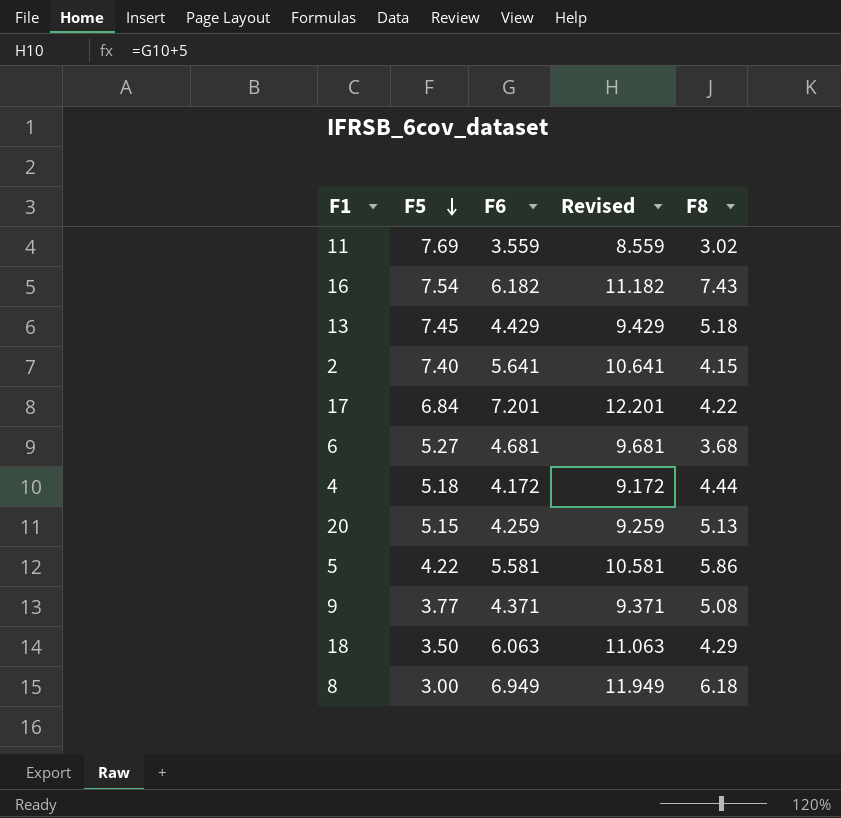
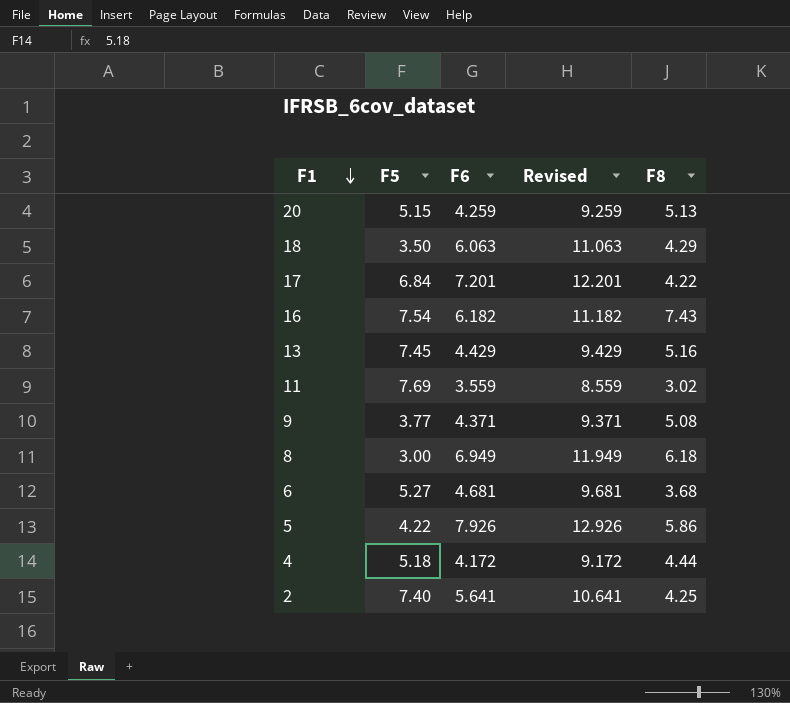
row order: F5 descending -> F1 descending
13 | F8: 5.18 -> 5.16
5 | F6: 5.581 -> 7.926
5 | Revised: 10.581 -> 12.926
2 | F8: 4.15 -> 4.25

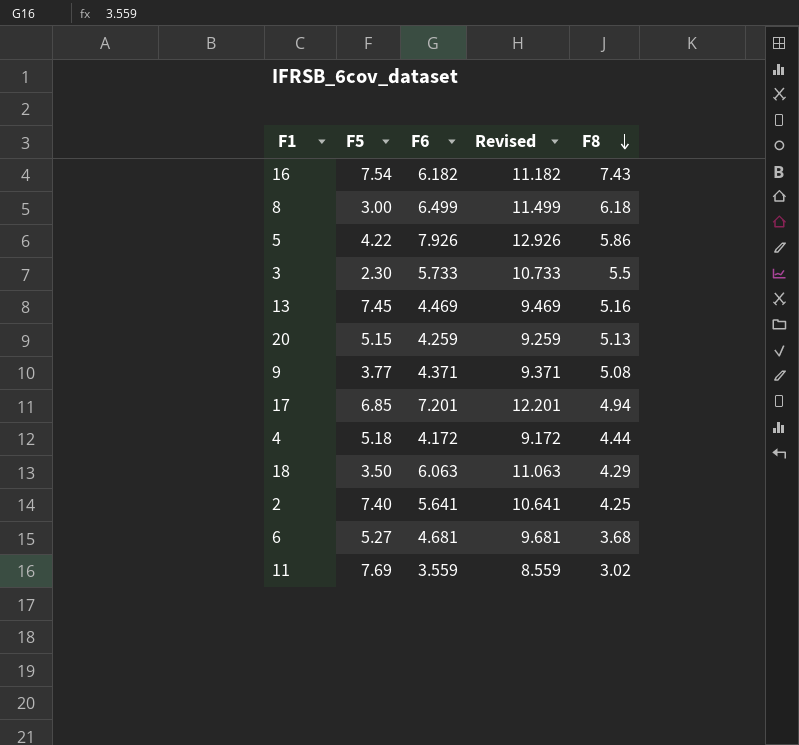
row order: F1 descending -> F8 descending
8 | F6: 6.949 -> 6.499
8 | Revised: 11.949 -> 11.499
row 3: none -> 2.30 | 5.733 | 10.733 | 5.5
13 | F6: 4.429 -> 4.469
13 | Revised: 9.429 -> 9.469
17 | F5: 6.84 -> 6.85
17 | F8: 4.22 -> 4.94

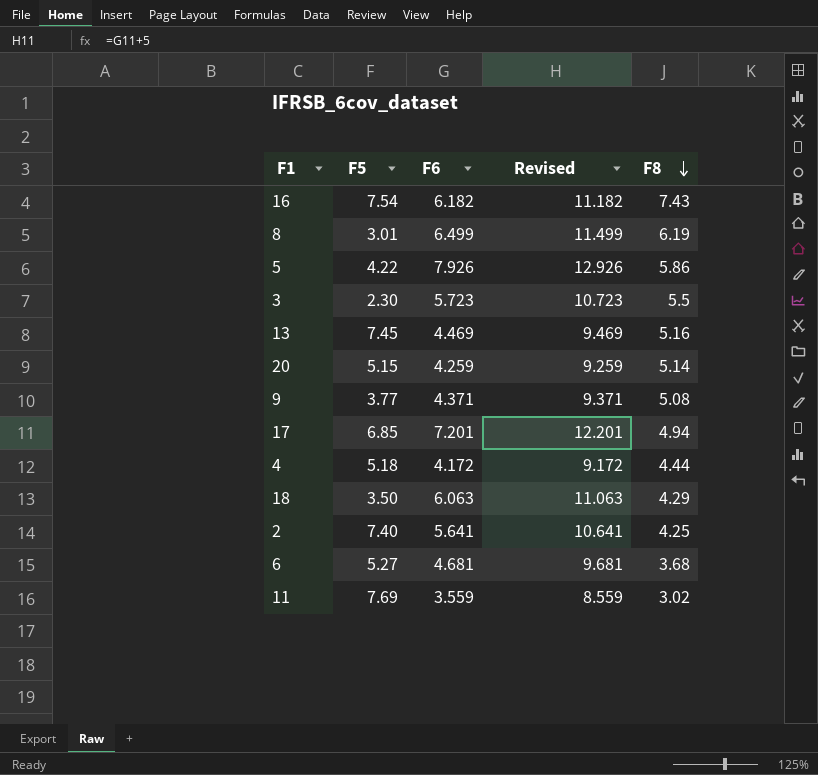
8 | F5: 3.00 -> 3.01
8 | F8: 6.18 -> 6.19
3 | F6: 5.733 -> 5.723
3 | Revised: 10.733 -> 10.723
20 | F8: 5.13 -> 5.14

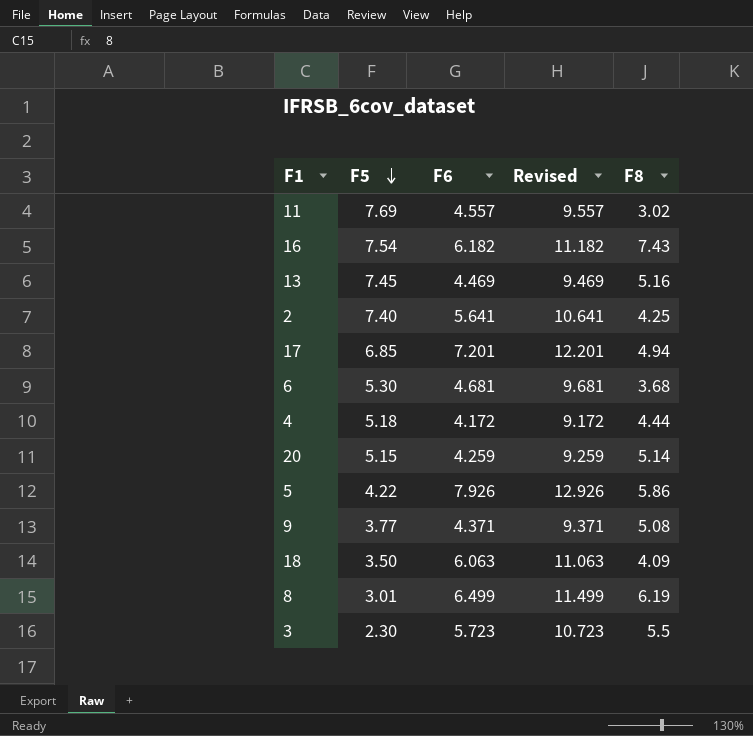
row order: F8 descending -> F5 descending
11 | F6: 3.559 -> 4.557
11 | Revised: 8.559 -> 9.557
6 | F5: 5.27 -> 5.30
18 | F8: 4.29 -> 4.09

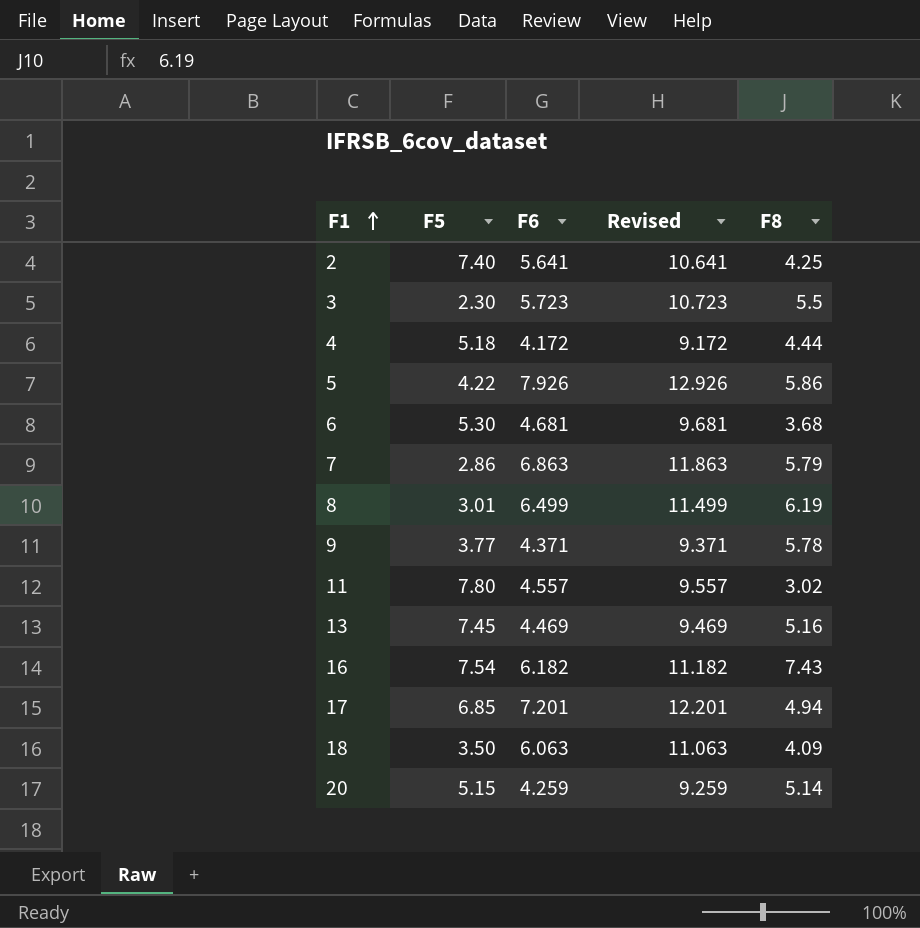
row order: F5 descending -> F1 ascending
row 7: none -> 2.86 | 6.863 | 11.863 | 5.79
9 | F8: 5.08 -> 5.78
11 | F5: 7.69 -> 7.80

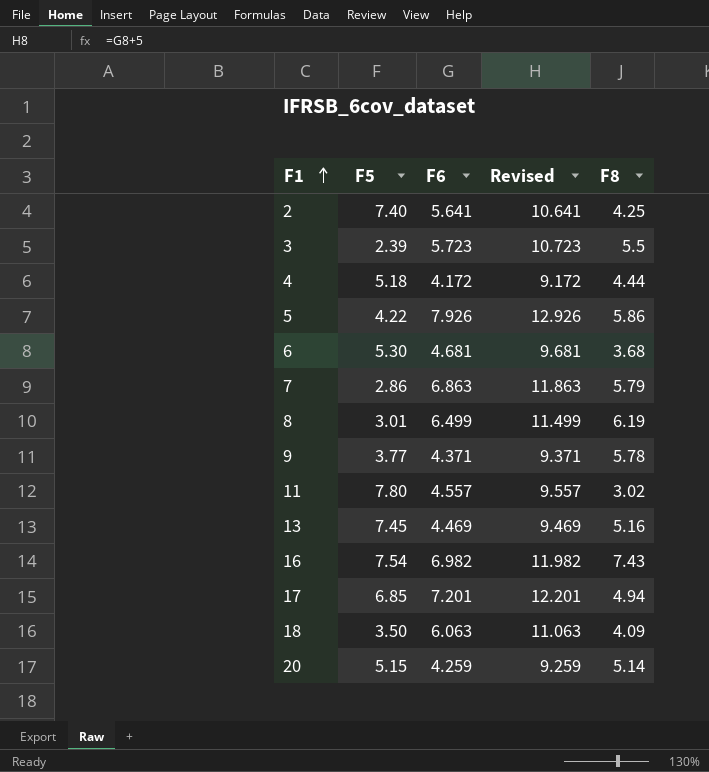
3 | F5: 2.30 -> 2.39
16 | F6: 6.182 -> 6.982
16 | Revised: 11.182 -> 11.982

